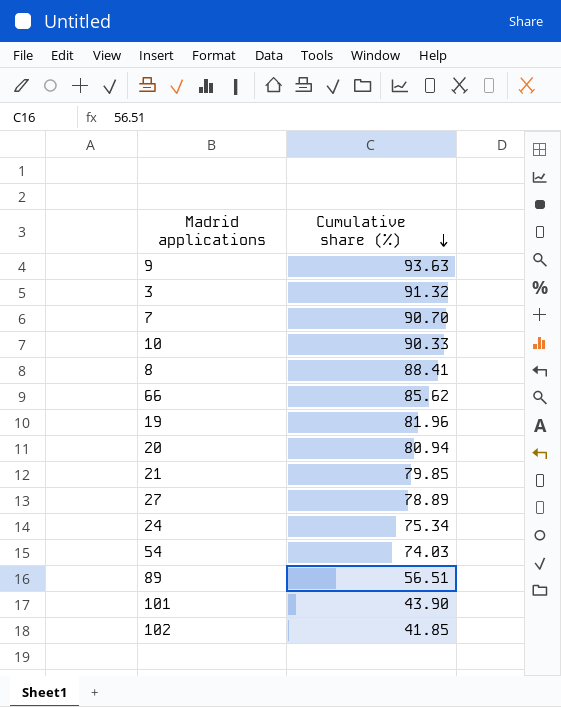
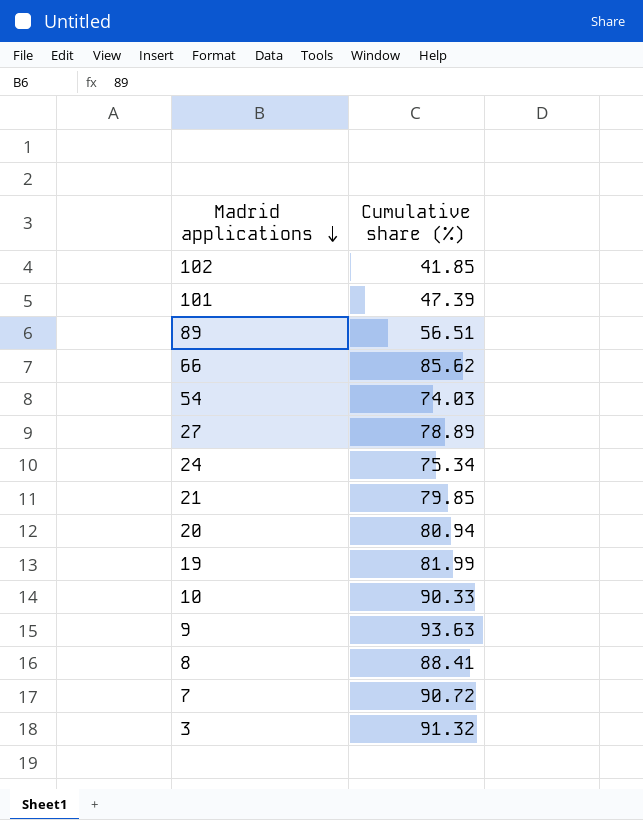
row order: Cumulative share (%) descending -> Madrid applications descending
101 | Cumulative share (%): 43.90 -> 47.39
19 | Cumulative share (%): 81.96 -> 81.99
7 | Cumulative share (%): 90.70 -> 90.72

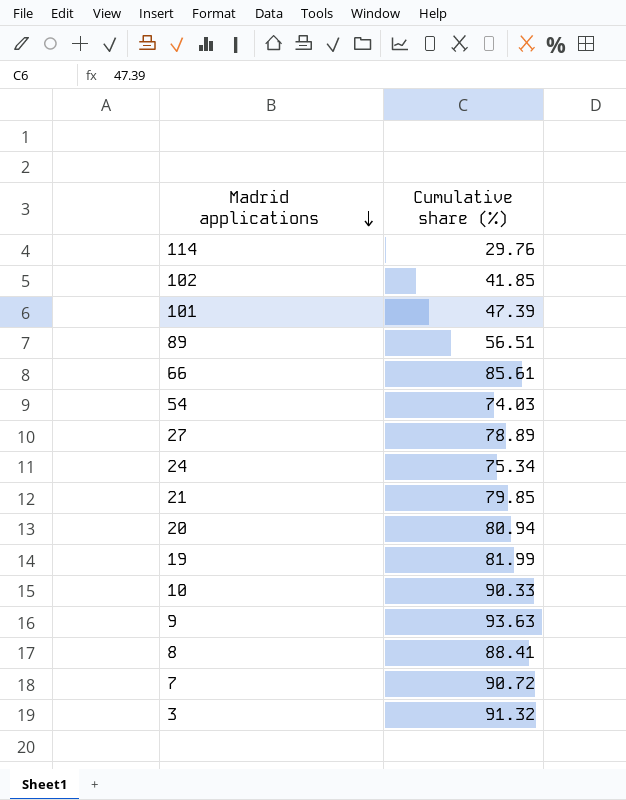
row 114: none -> 29.76
66 | Cumulative share (%): 85.62 -> 85.61

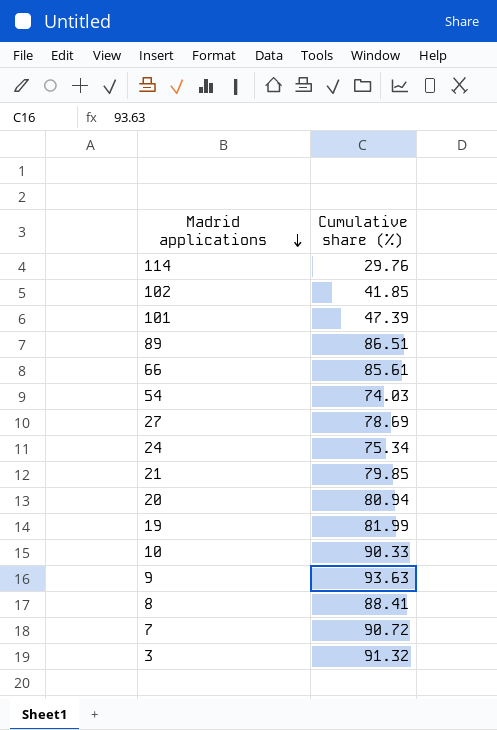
89 | Cumulative share (%): 56.51 -> 86.51
27 | Cumulative share (%): 78.89 -> 78.69

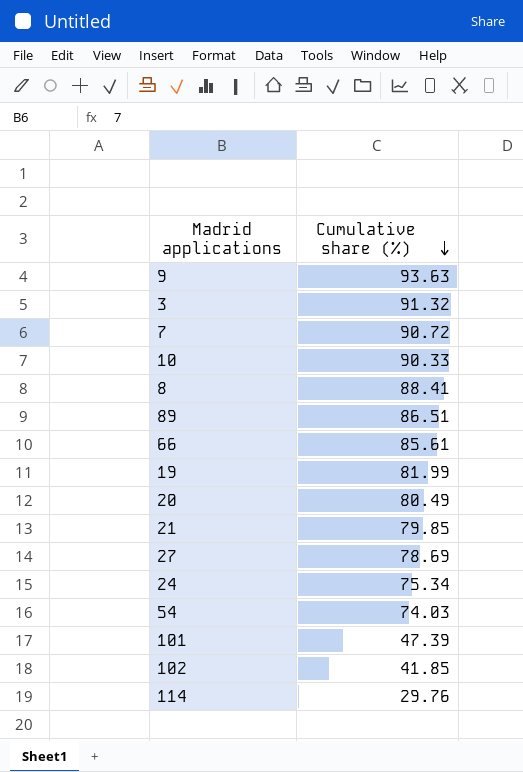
row order: Madrid applications descending -> Cumulative share (%) descending
20 | Cumulative share (%): 80.94 -> 80.49

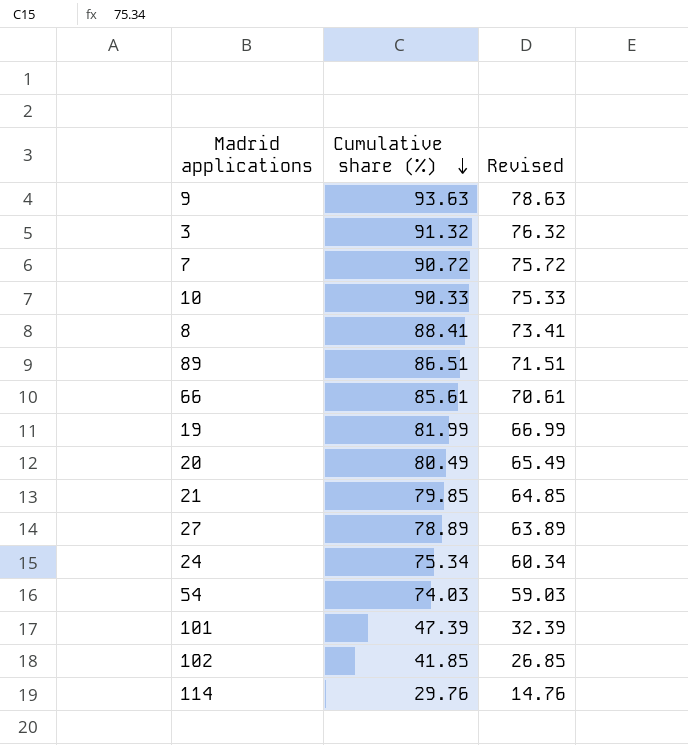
column Revised | formula: none -> [Cumulative share (%)] - 15
27 | Cumulative share (%): 78.69 -> 78.89

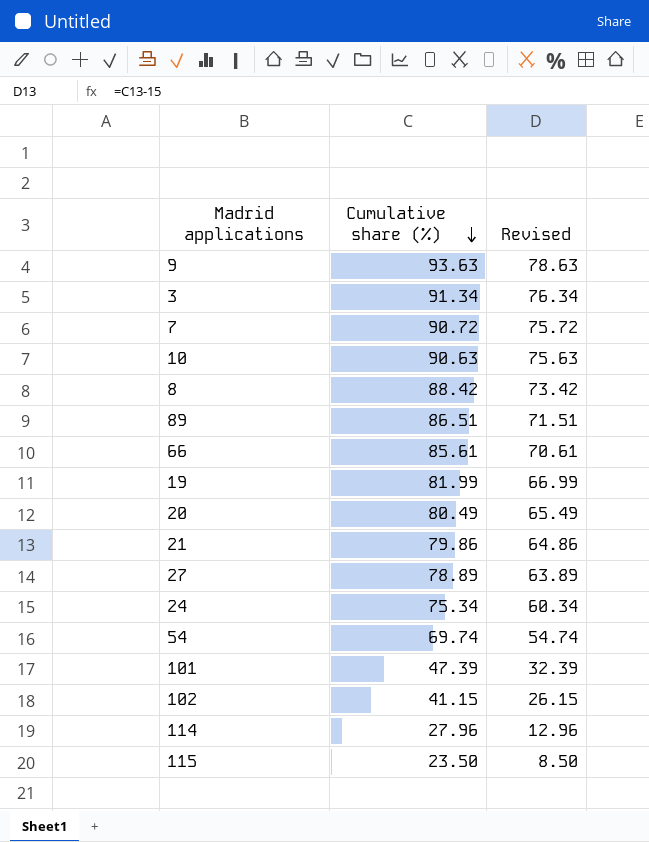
3 | Cumulative share (%): 91.32 -> 91.34
3 | Revised: 76.32 -> 76.34
10 | Cumulative share (%): 90.33 -> 90.63
10 | Revised: 75.33 -> 75.63
8 | Cumulative share (%): 88.41 -> 88.42
8 | Revised: 73.41 -> 73.42
21 | Cumulative share (%): 79.85 -> 79.86
21 | Revised: 64.85 -> 64.86
54 | Cumulative share (%): 74.03 -> 69.74
54 | Revised: 59.03 -> 54.74
102 | Cumulative share (%): 41.85 -> 41.15
102 | Revised: 26.85 -> 26.15
114 | Cumulative share (%): 29.76 -> 27.96
114 | Revised: 14.76 -> 12.96
row 115: none -> 23.50 | 8.50

